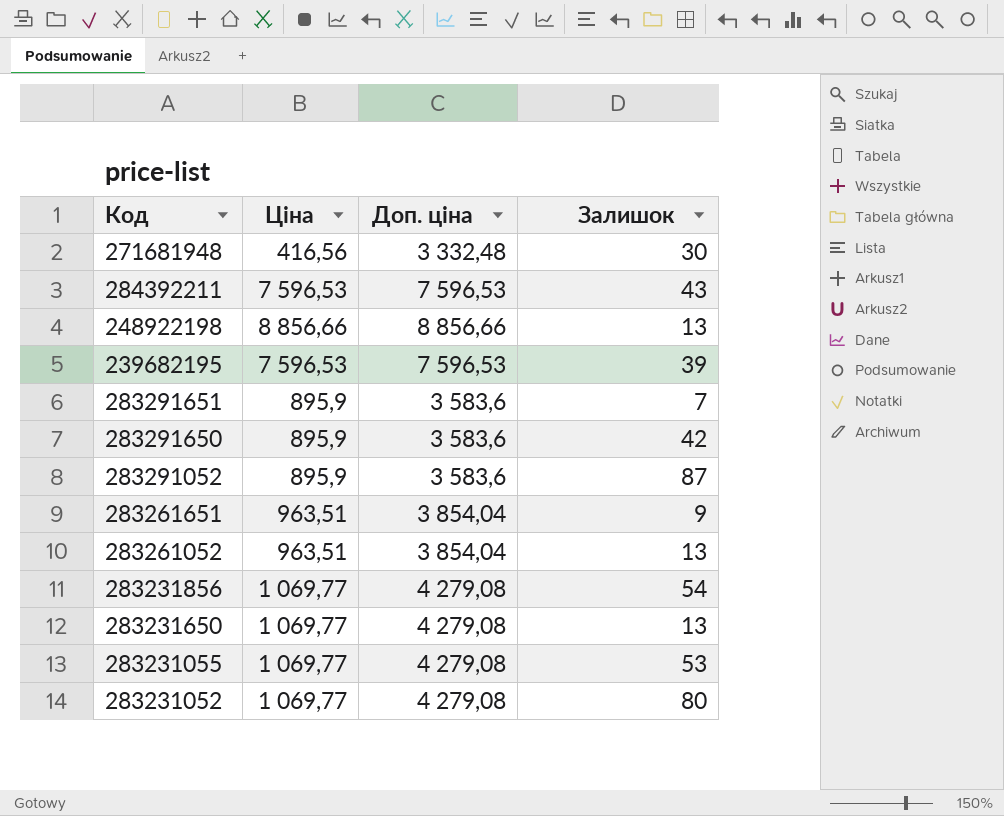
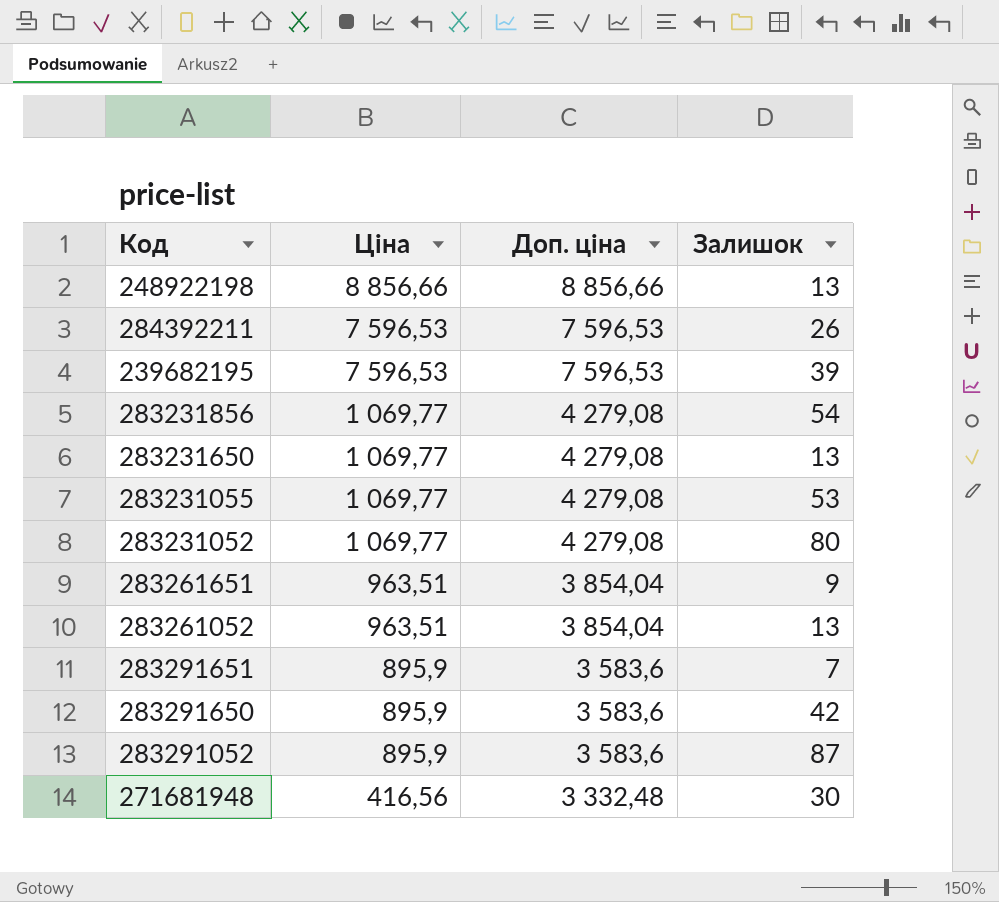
row order: none -> Ціна descending
284392211 | Залишок: 43 -> 26

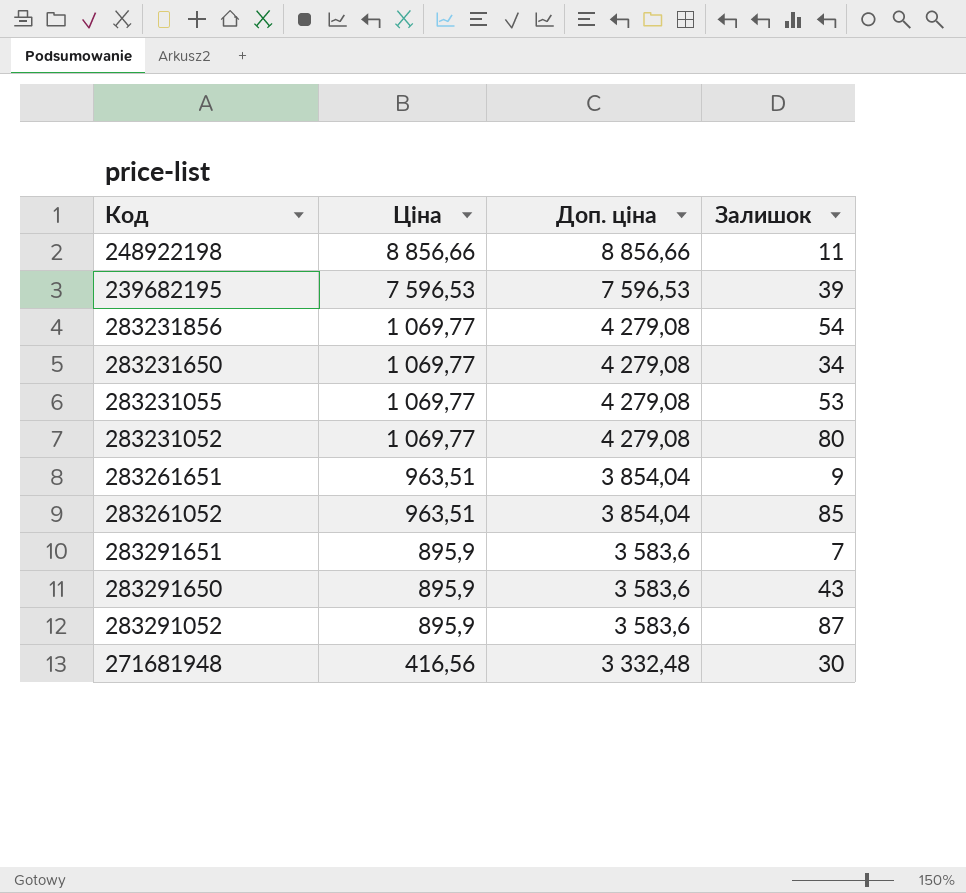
row 284392211: 7 596,53 | 7 596,53 | 26 -> none
248922198 | Залишок: 13 -> 11
283231650 | Залишок: 13 -> 34
283261052 | Залишок: 13 -> 85
283291650 | Залишок: 42 -> 43

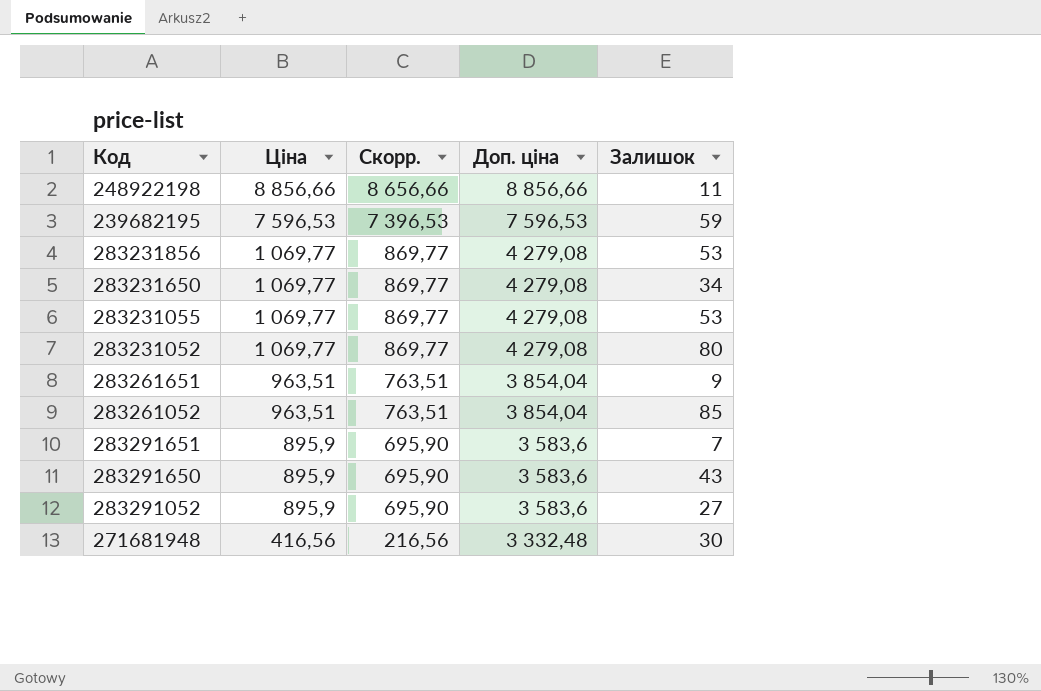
column Скорр. | formula: none -> [Ціна] - 200
239682195 | Залишок: 39 -> 59
283231856 | Залишок: 54 -> 53
283291052 | Залишок: 87 -> 27

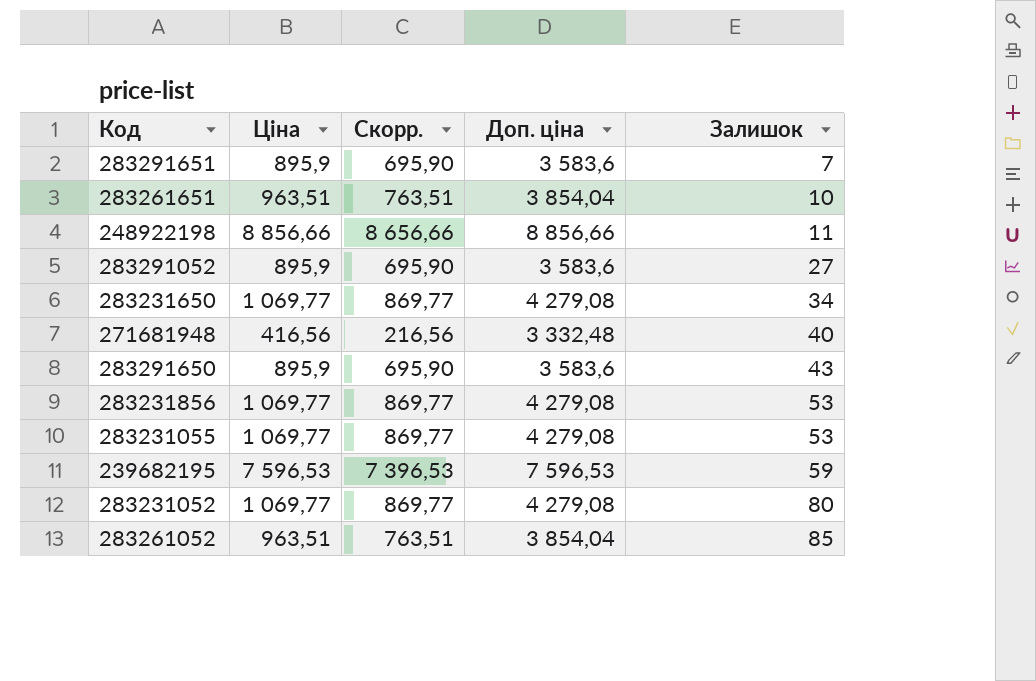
row order: Ціна descending -> Залишок ascending
283261651 | Залишок: 9 -> 10
271681948 | Залишок: 30 -> 40

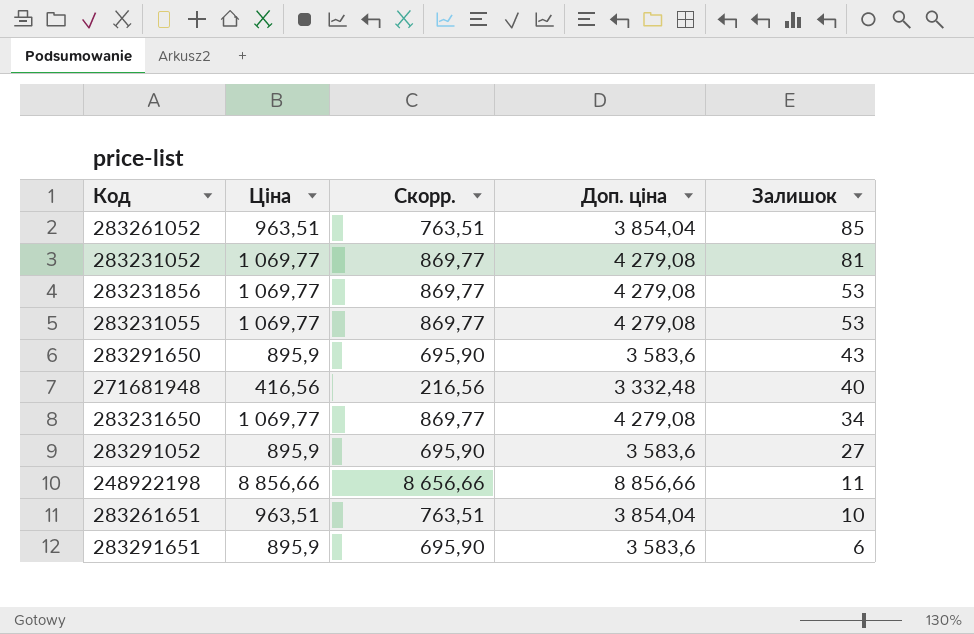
row order: Залишок ascending -> Залишок descending
row 239682195: 7 596,53 | 7 396,53 | 7 596,53 | 59 -> none
283231052 | Залишок: 80 -> 81
283291651 | Залишок: 7 -> 6

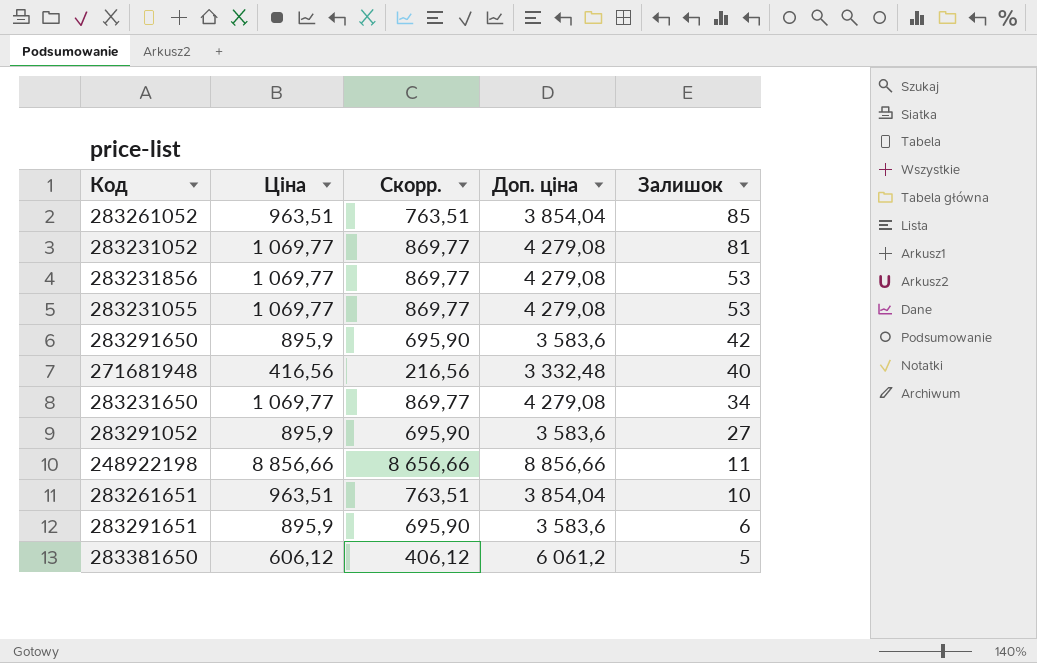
283291650 | Залишок: 43 -> 42
row 283381650: none -> 606,12 | 406,12 | 6 061,2 | 5

